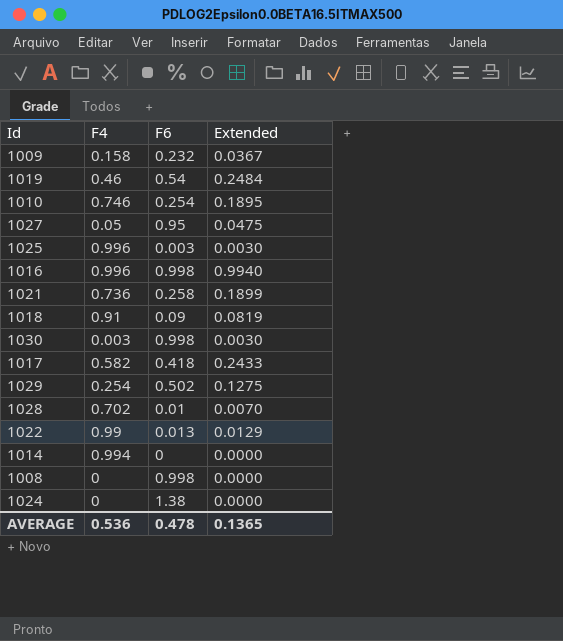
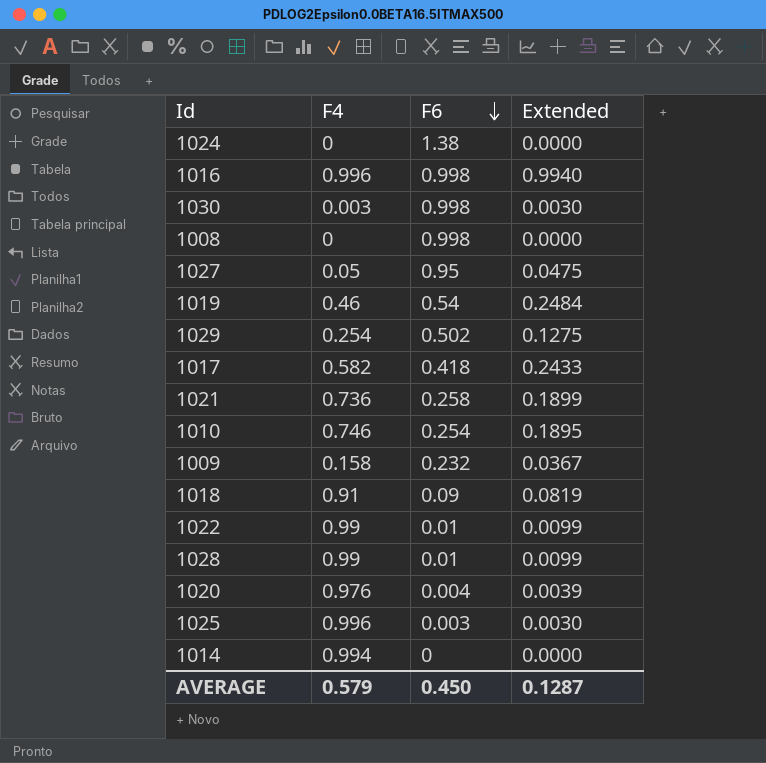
row order: none -> F6 descending
1022 | F6: 0.013 -> 0.01
1022 | Extended: 0.0129 -> 0.0099
1028 | F4: 0.702 -> 0.99
1028 | Extended: 0.0070 -> 0.0099
row 1020: none -> 0.976 | 0.004 | 0.0039
AVERAGE | F4: 0.536 -> 0.579
AVERAGE | F6: 0.478 -> 0.450
AVERAGE | Extended: 0.1365 -> 0.1287

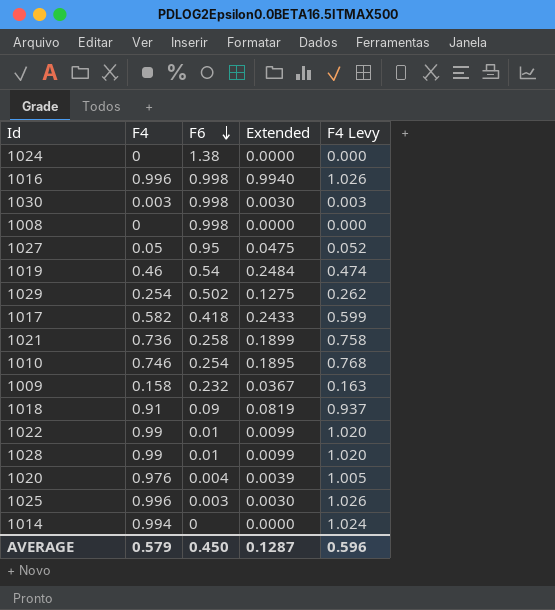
column F4 Levy | formula: none -> [F4] * 1.03

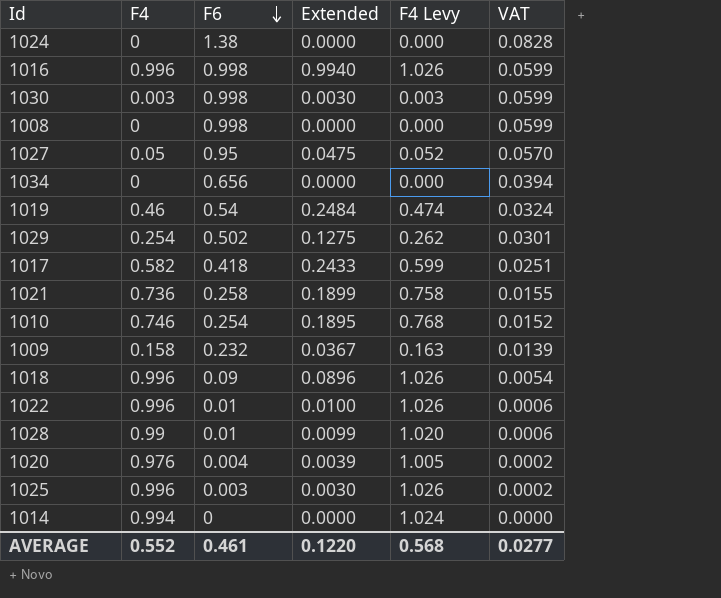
column VAT | formula: none -> [F6] * 0.06
row 1034: none -> 0 | 0.656 | 0.0000 | 0.000 | 0.0394
1018 | F4: 0.91 -> 0.996
1018 | Extended: 0.0819 -> 0.0896
1018 | F4 Levy: 0.937 -> 1.026
1022 | F4: 0.99 -> 0.996
1022 | Extended: 0.0099 -> 0.0100
1022 | F4 Levy: 1.020 -> 1.026
AVERAGE | F4: 0.579 -> 0.552
AVERAGE | F6: 0.450 -> 0.461
AVERAGE | Extended: 0.1287 -> 0.1220
AVERAGE | F4 Levy: 0.596 -> 0.568

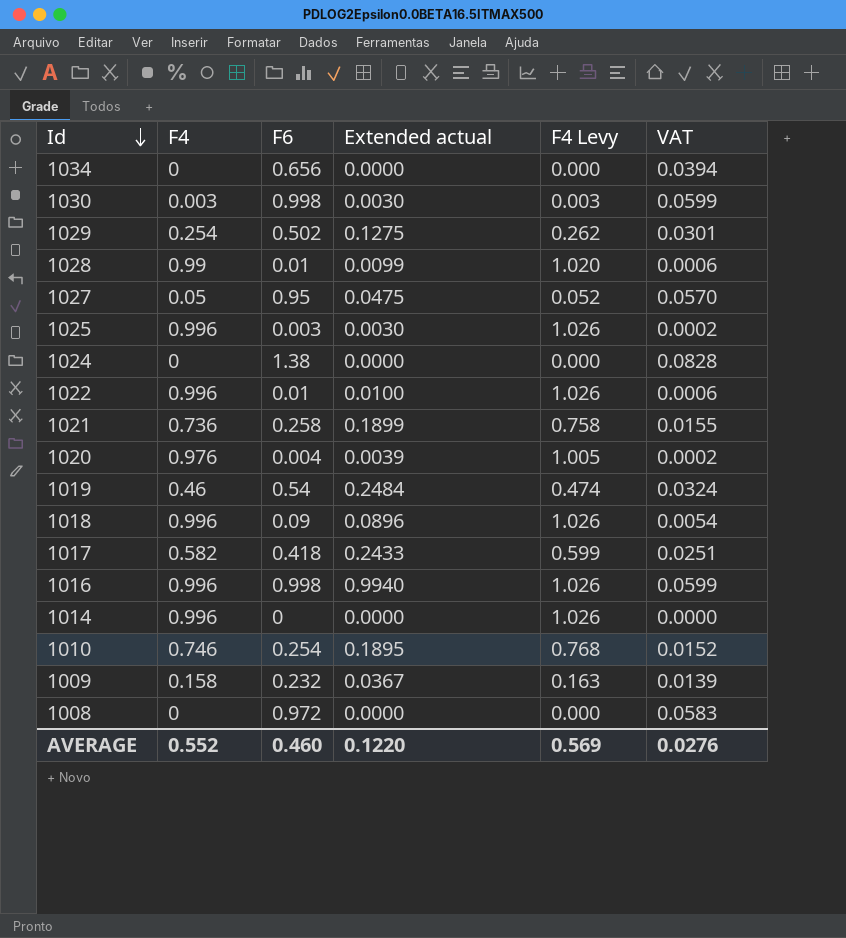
row order: F6 descending -> Id descending
column name: Extended -> Extended actual
1014 | F4: 0.994 -> 0.996
1014 | F4 Levy: 1.024 -> 1.026
1008 | F6: 0.998 -> 0.972
1008 | VAT: 0.0599 -> 0.0583
AVERAGE | F6: 0.461 -> 0.460
AVERAGE | F4 Levy: 0.568 -> 0.569
AVERAGE | VAT: 0.0277 -> 0.0276

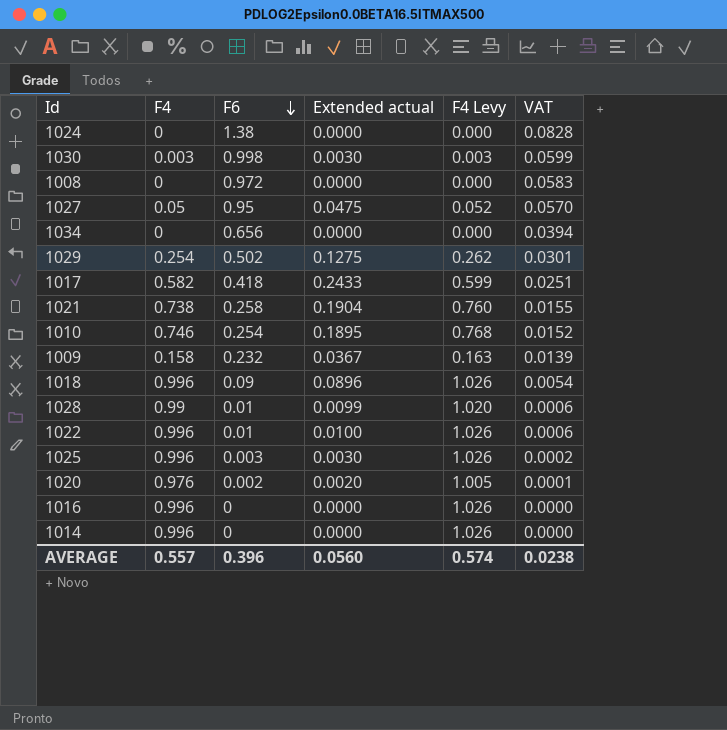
row order: Id descending -> F6 descending
row 1019: 0.46 | 0.54 | 0.2484 | 0.474 | 0.0324 -> none
1021 | F4: 0.736 -> 0.738
1021 | Extended actual: 0.1899 -> 0.1904
1021 | F4 Levy: 0.758 -> 0.760
1020 | F6: 0.004 -> 0.002
1020 | Extended actual: 0.0039 -> 0.0020
1020 | VAT: 0.0002 -> 0.0001
1016 | F6: 0.998 -> 0
1016 | Extended actual: 0.9940 -> 0.0000
1016 | VAT: 0.0599 -> 0.0000
AVERAGE | F4: 0.552 -> 0.557
AVERAGE | F6: 0.460 -> 0.396
AVERAGE | Extended actual: 0.1220 -> 0.0560
AVERAGE | F4 Levy: 0.569 -> 0.574
AVERAGE | VAT: 0.0276 -> 0.0238

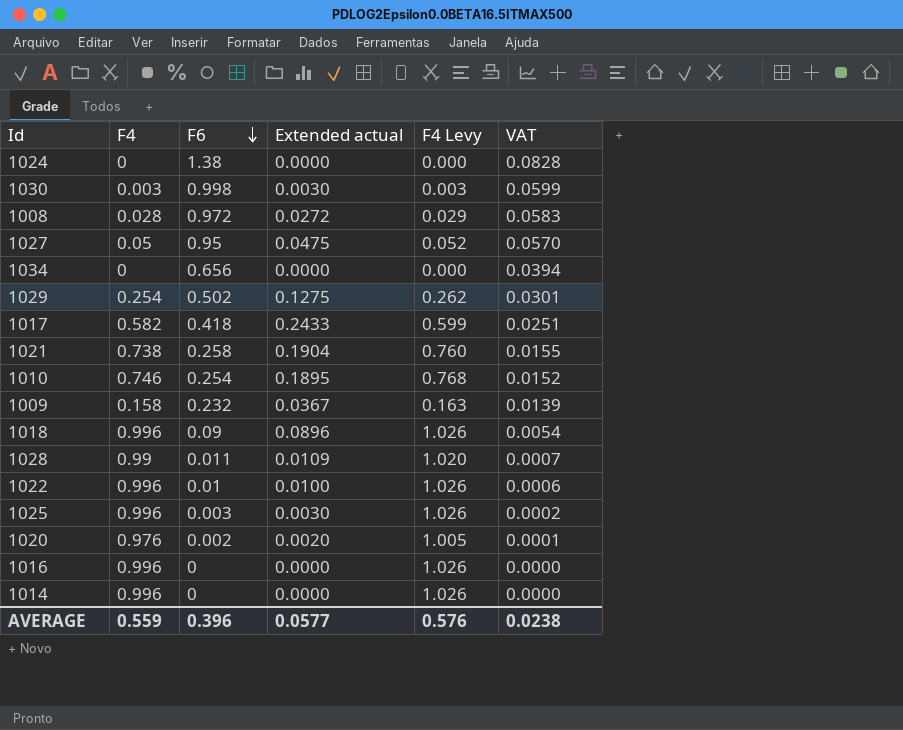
1008 | F4: 0 -> 0.028
1008 | Extended actual: 0.0000 -> 0.0272
1008 | F4 Levy: 0.000 -> 0.029
1028 | F6: 0.01 -> 0.011
1028 | Extended actual: 0.0099 -> 0.0109
1028 | VAT: 0.0006 -> 0.0007
AVERAGE | F4: 0.557 -> 0.559
AVERAGE | Extended actual: 0.0560 -> 0.0577
AVERAGE | F4 Levy: 0.574 -> 0.576

